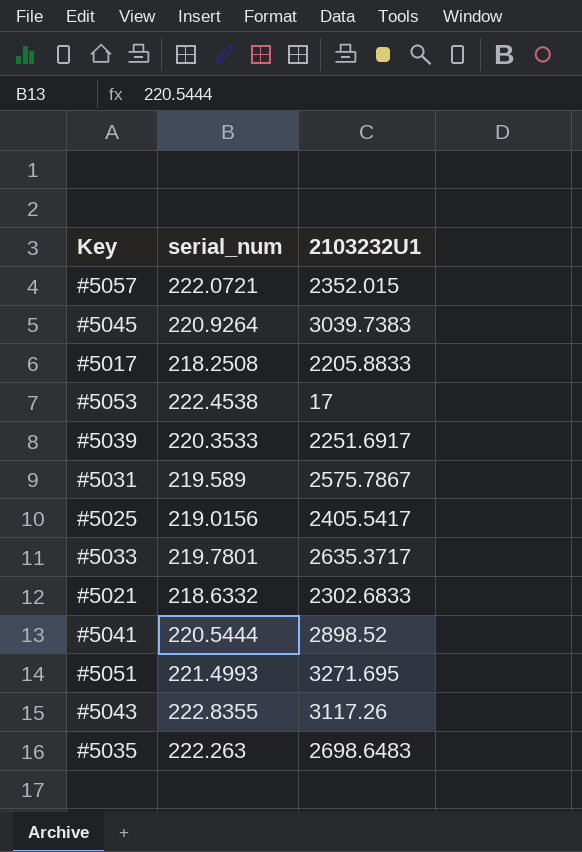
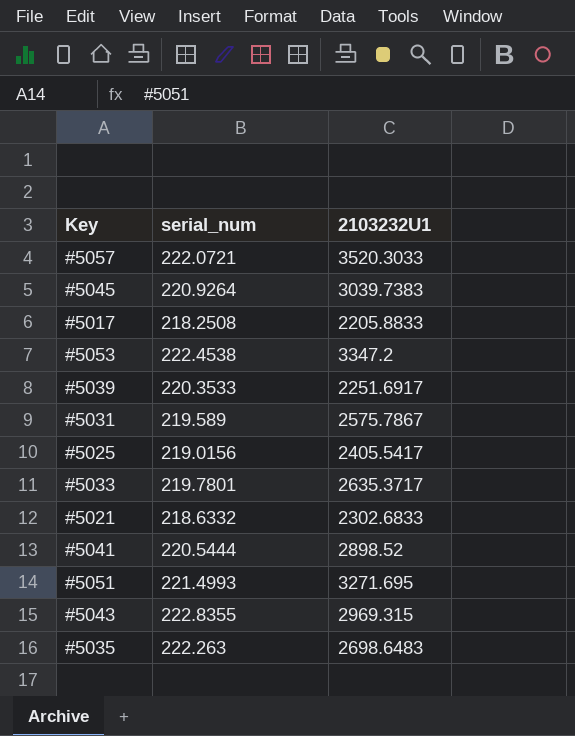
#5057 | 2103232U1: 2352.015 -> 3520.3033
#5053 | 2103232U1: 17 -> 3347.2
#5043 | 2103232U1: 3117.26 -> 2969.315

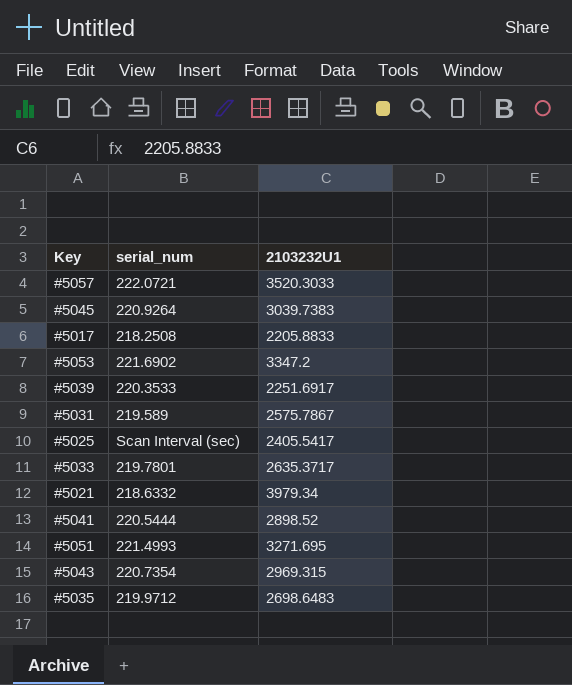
#5053 | serial_num: 222.4538 -> 221.6902
#5025 | serial_num: 219.0156 -> Scan Interval (sec)
#5021 | 2103232U1: 2302.6833 -> 3979.34
#5043 | serial_num: 222.8355 -> 220.7354
#5035 | serial_num: 222.263 -> 219.9712

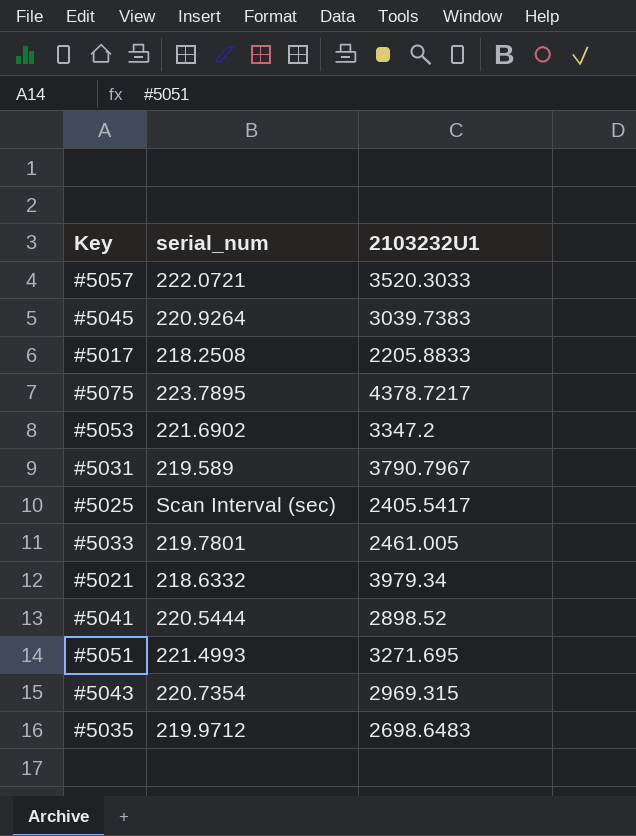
row #5039: 220.3533 | 2251.6917 -> none
row #5075: none -> 223.7895 | 4378.7217
#5031 | 2103232U1: 2575.7867 -> 3790.7967
#5033 | 2103232U1: 2635.3717 -> 2461.005

